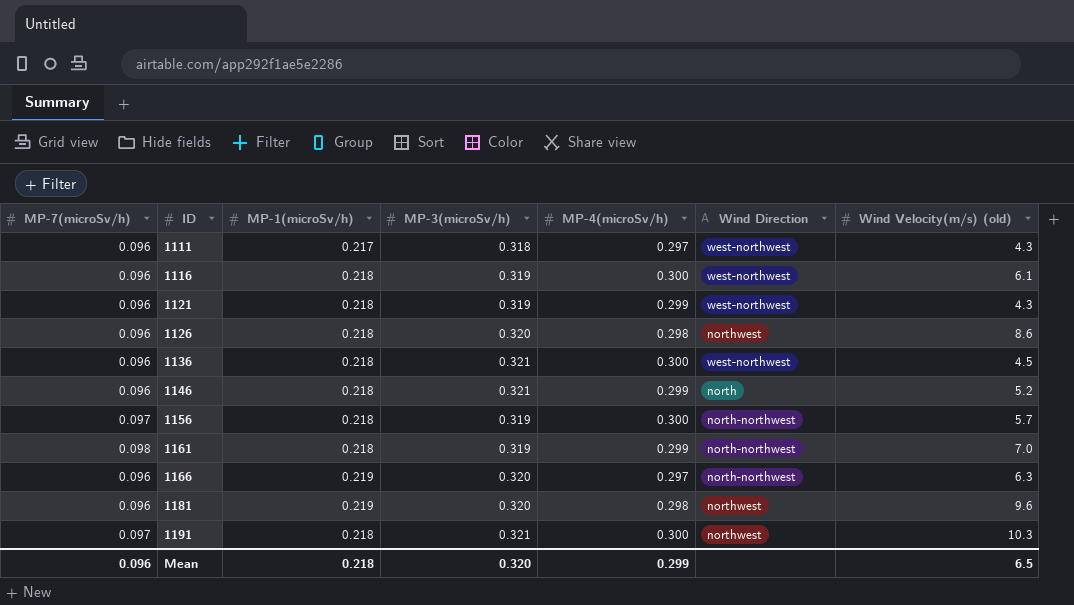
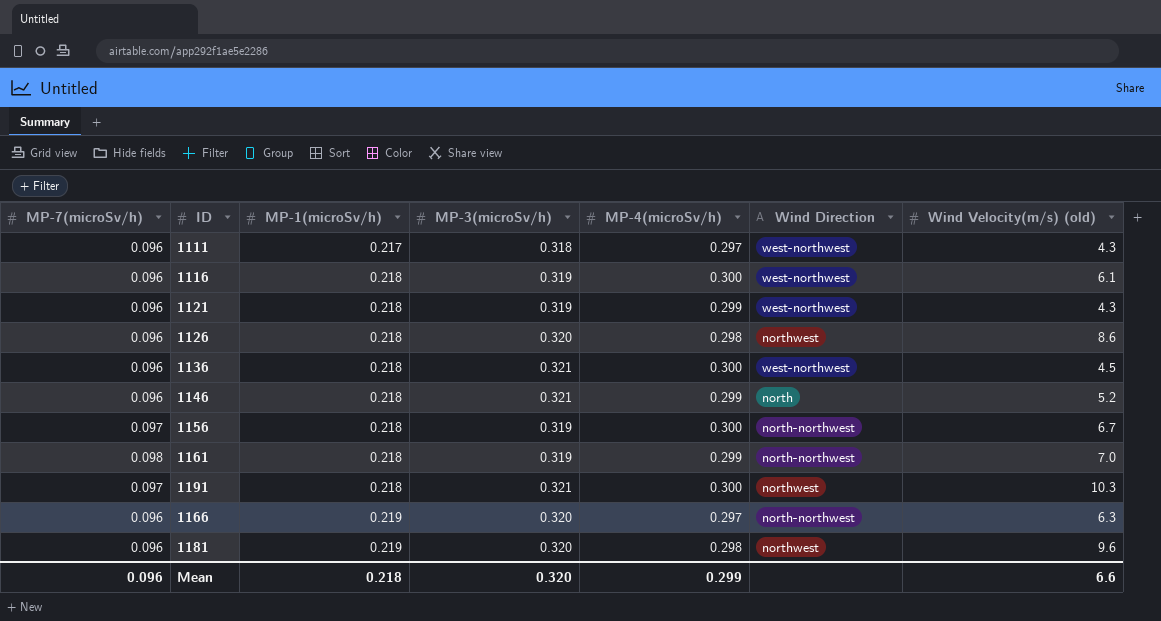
row order: ID ascending -> MP-1(microSv/h) ascending
1156 | Wind Velocity(m/s) (old): 5.7 -> 6.7
Mean | Wind Velocity(m/s) (old): 6.5 -> 6.6

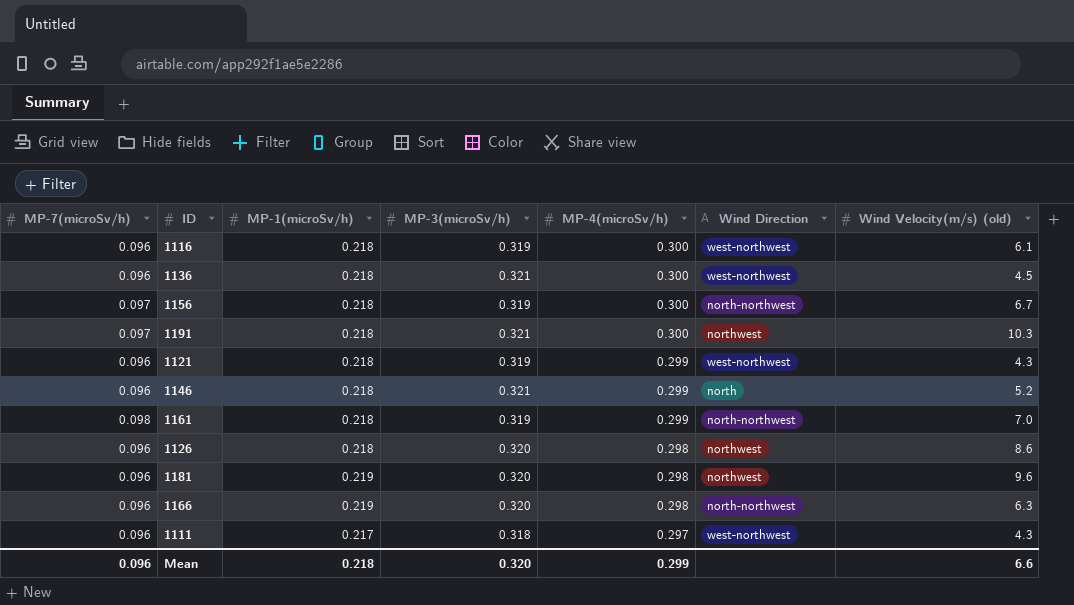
row order: MP-1(microSv/h) ascending -> MP-4(microSv/h) descending
1166 | MP-4(microSv/h): 0.297 -> 0.298

